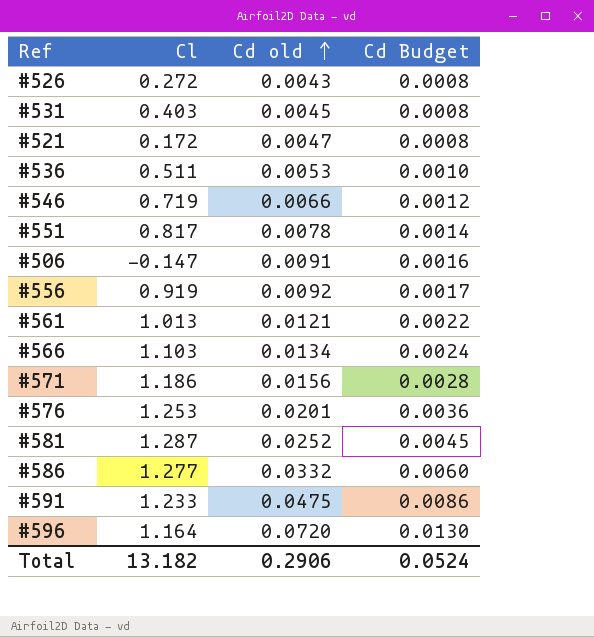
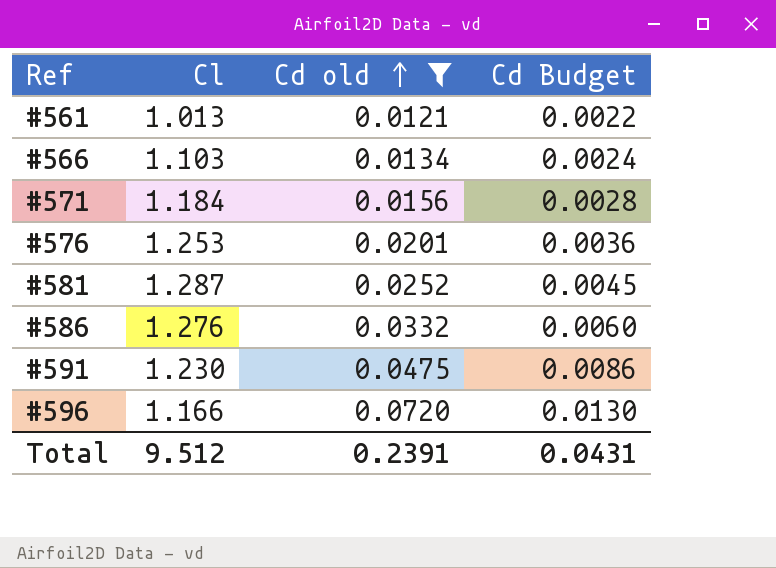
filter: none -> Cd old >= 0.0121
#571 | Cl: 1.186 -> 1.184
#586 | Cl: 1.277 -> 1.276
#591 | Cl: 1.233 -> 1.230
#596 | Cl: 1.164 -> 1.166
Total | Cl: 13.182 -> 9.512
Total | Cd old: 0.2906 -> 0.2391
Total | Cd Budget: 0.0524 -> 0.0431

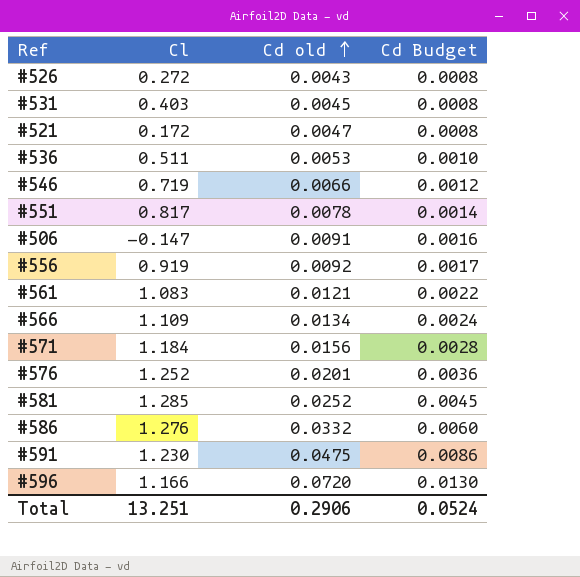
filter: Cd old >= 0.0121 -> none
#561 | Cl: 1.013 -> 1.083
#566 | Cl: 1.103 -> 1.109
#576 | Cl: 1.253 -> 1.252
#581 | Cl: 1.287 -> 1.285
Total | Cl: 9.512 -> 13.251
Total | Cd old: 0.2391 -> 0.2906
Total | Cd Budget: 0.0431 -> 0.0524

